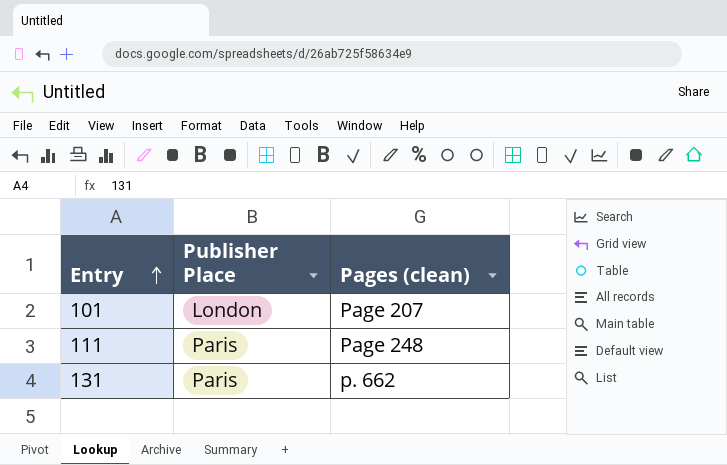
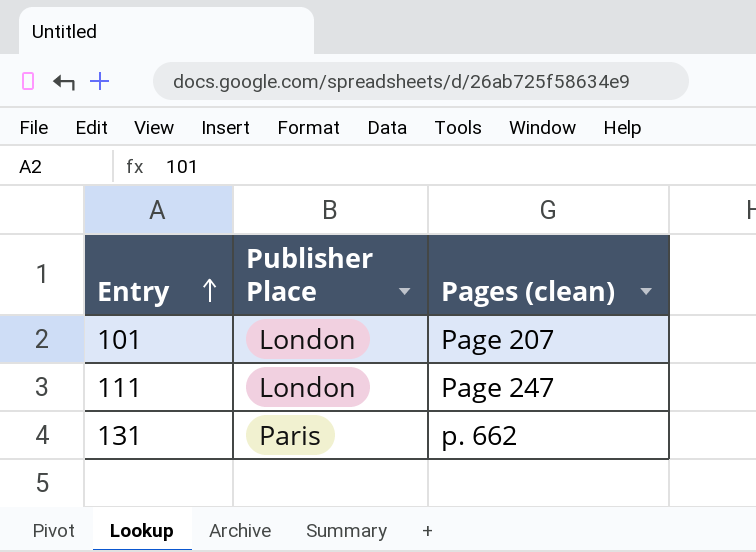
111 | Publisher Place: Paris -> London
111 | Pages (clean): Page 248 -> Page 247

